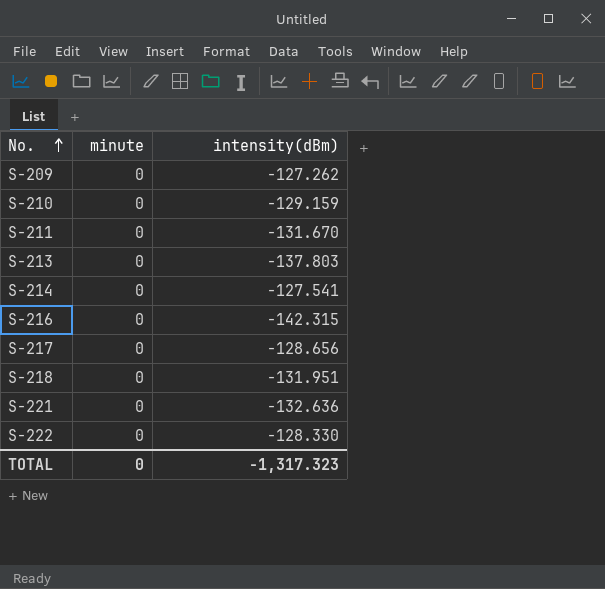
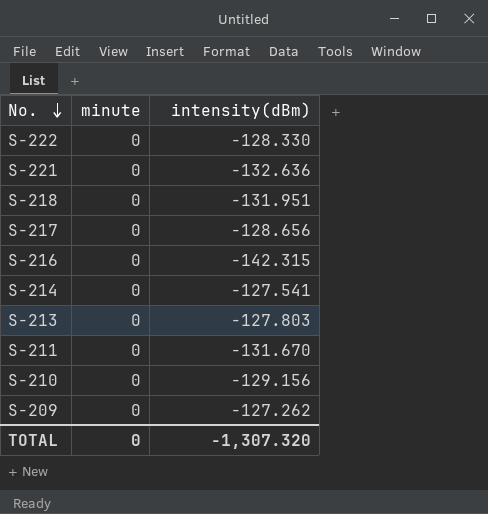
row order: No. ascending -> No. descending
S-213 | intensity(dBm): -137.803 -> -127.803
S-210 | intensity(dBm): -129.159 -> -129.156
TOTAL | intensity(dBm): -1,317.323 -> -1,307.320

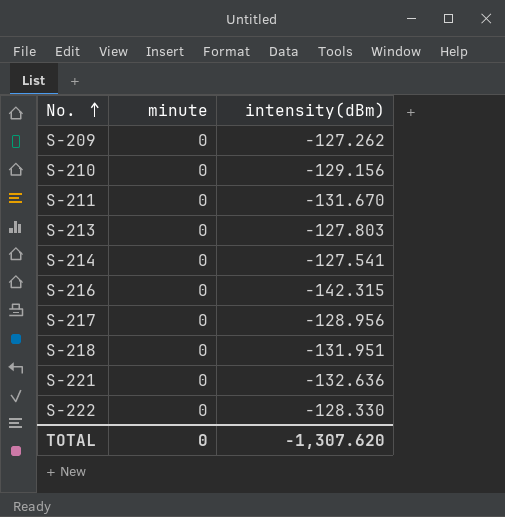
row order: No. descending -> No. ascending
S-217 | intensity(dBm): -128.656 -> -128.956
TOTAL | intensity(dBm): -1,307.320 -> -1,307.620

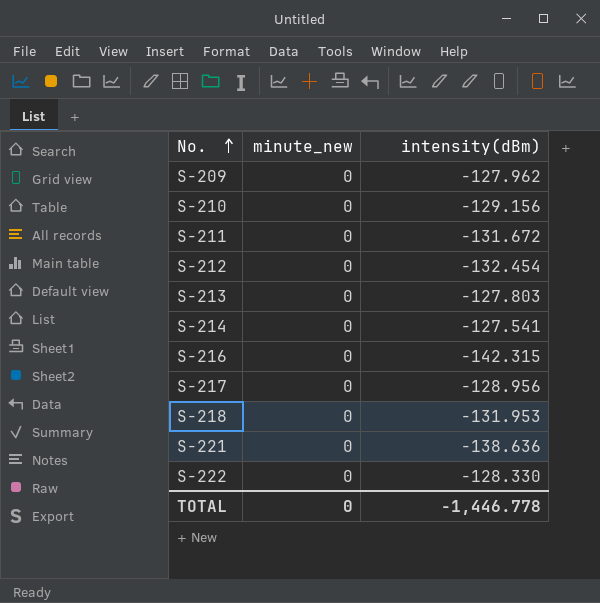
column name: minute -> minute_new
S-209 | intensity(dBm): -127.262 -> -127.962
S-211 | intensity(dBm): -131.670 -> -131.672
row S-212: none -> 0 | -132.454
S-218 | intensity(dBm): -131.951 -> -131.953
S-221 | intensity(dBm): -132.636 -> -138.636
TOTAL | intensity(dBm): -1,307.620 -> -1,446.778

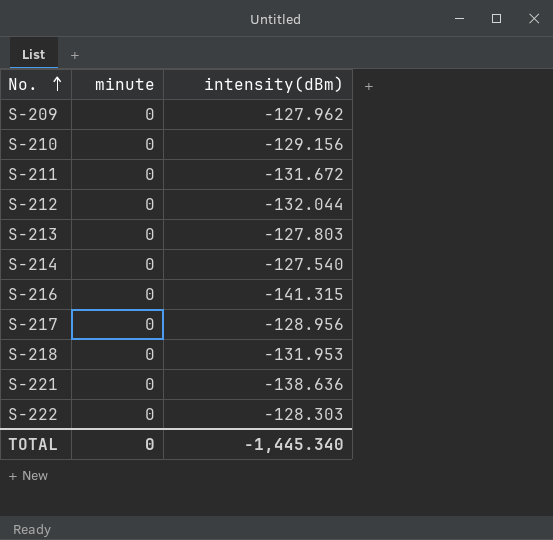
column name: minute_new -> minute
S-212 | intensity(dBm): -132.454 -> -132.044
S-214 | intensity(dBm): -127.541 -> -127.540
S-216 | intensity(dBm): -142.315 -> -141.315
S-222 | intensity(dBm): -128.330 -> -128.303
TOTAL | intensity(dBm): -1,446.778 -> -1,445.340

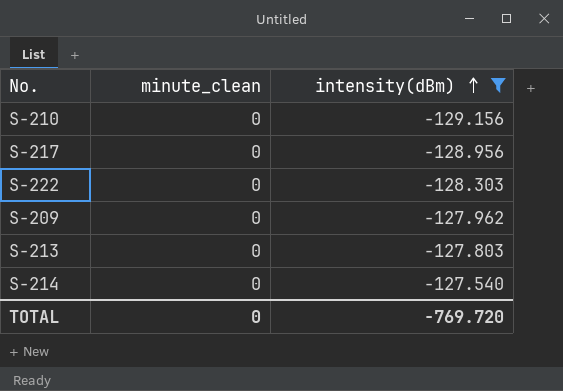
filter: none -> intensity(dBm) >= -129.156
row order: No. ascending -> intensity(dBm) ascending
column name: minute -> minute_clean
TOTAL | intensity(dBm): -1,445.340 -> -769.720

